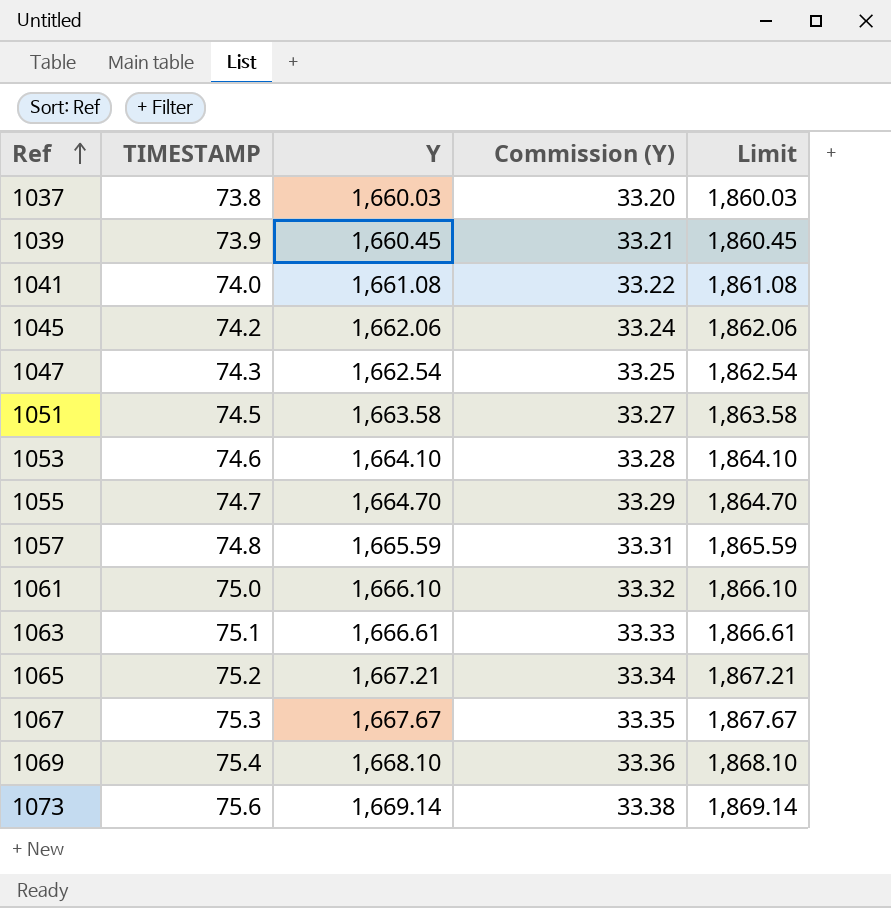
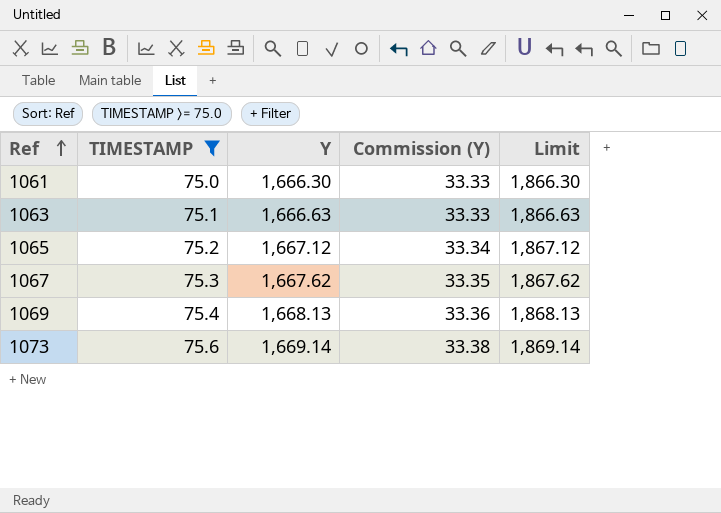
filter: none -> TIMESTAMP >= 75.0
1061 | Y: 1,666.10 -> 1,666.30
1061 | Commission (Y): 33.32 -> 33.33
1061 | Limit: 1,866.10 -> 1,866.30
1063 | Y: 1,666.61 -> 1,666.63
1063 | Limit: 1,866.61 -> 1,866.63
1065 | Y: 1,667.21 -> 1,667.12
1065 | Limit: 1,867.21 -> 1,867.12
1067 | Y: 1,667.67 -> 1,667.62
1067 | Limit: 1,867.67 -> 1,867.62
1069 | Y: 1,668.10 -> 1,668.13
1069 | Limit: 1,868.10 -> 1,868.13

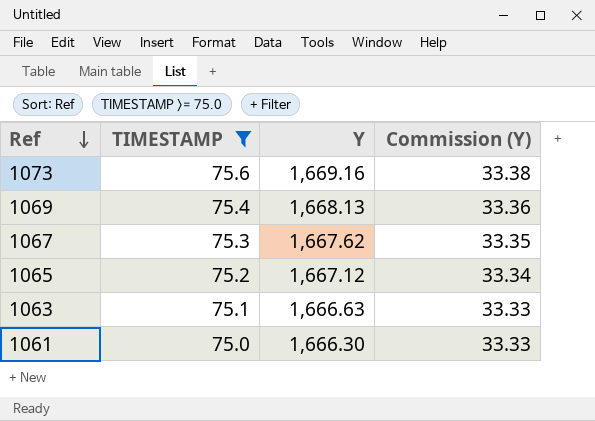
row order: Ref ascending -> Ref descending
column Limit | formula: [Y] + 200 -> none
1073 | Y: 1,669.14 -> 1,669.16

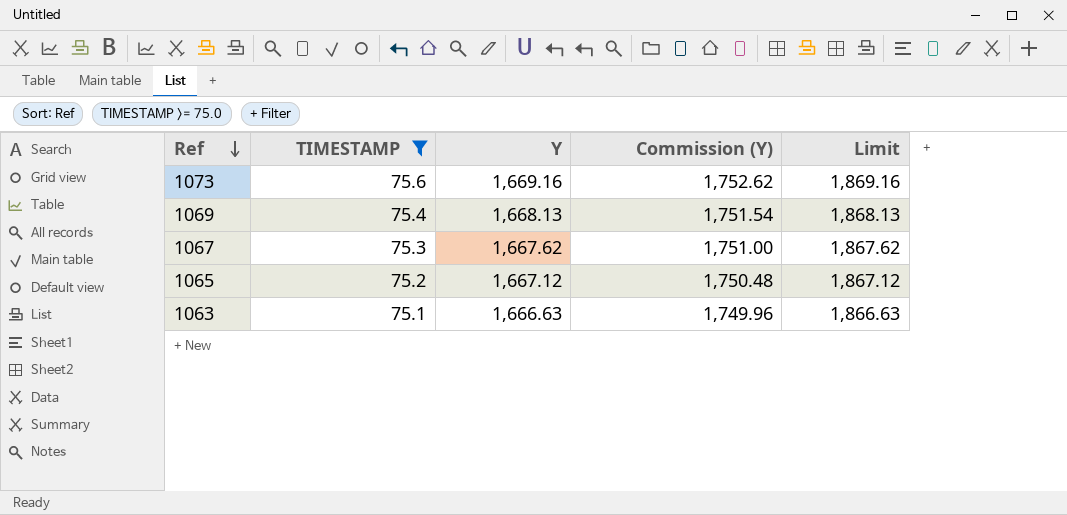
column Commission (Y) | formula: [Y] * 0.02 -> [Y] * 1.05
column Limit | formula: none -> [Y] + 200
row 1061: 75.0 | 1,666.30 | 33.33 -> none

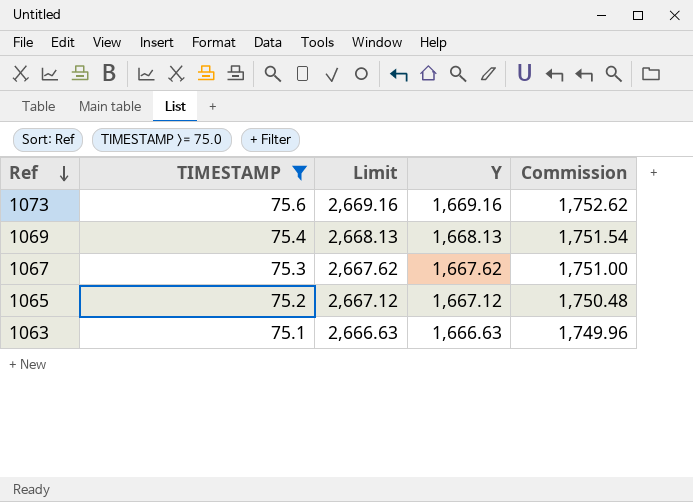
column Limit | formula: [Y] + 200 -> [Y] + 1000
column Limit | position: 5 -> 3
column name: Commission (Y) -> Commission

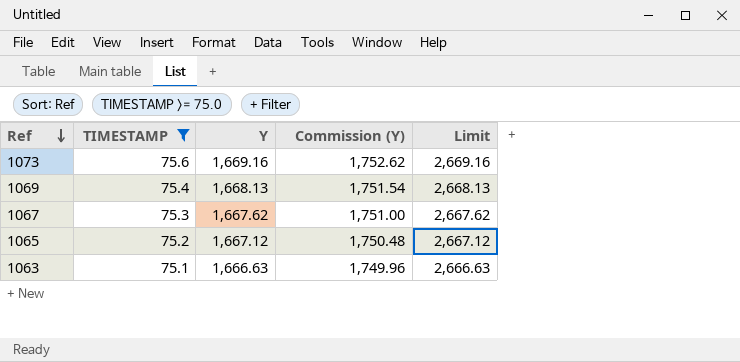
column name: Commission -> Commission (Y)
column Limit | position: 3 -> 5

